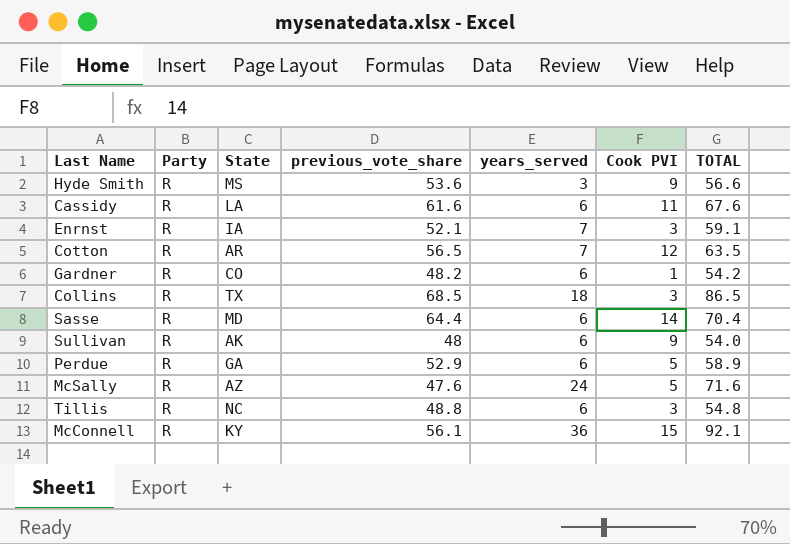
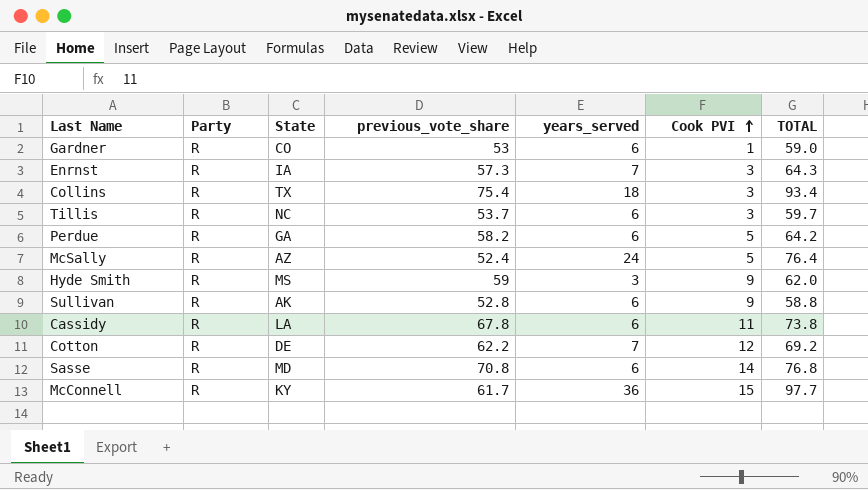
row order: none -> Cook PVI ascending
Gardner | previous_vote_share: 48.2 -> 53
Gardner | TOTAL: 54.2 -> 59.0
Enrnst | previous_vote_share: 52.1 -> 57.3
Enrnst | TOTAL: 59.1 -> 64.3
Collins | previous_vote_share: 68.5 -> 75.4
Collins | TOTAL: 86.5 -> 93.4
Tillis | previous_vote_share: 48.8 -> 53.7
Tillis | TOTAL: 54.8 -> 59.7
Perdue | previous_vote_share: 52.9 -> 58.2
Perdue | TOTAL: 58.9 -> 64.2
McSally | previous_vote_share: 47.6 -> 52.4
McSally | TOTAL: 71.6 -> 76.4
Hyde Smith | previous_vote_share: 53.6 -> 59
Hyde Smith | TOTAL: 56.6 -> 62.0
Sullivan | previous_vote_share: 48 -> 52.8
Sullivan | TOTAL: 54.0 -> 58.8
Cassidy | previous_vote_share: 61.6 -> 67.8
Cassidy | TOTAL: 67.6 -> 73.8
Cotton | State: AR -> DE
Cotton | previous_vote_share: 56.5 -> 62.2
Cotton | TOTAL: 63.5 -> 69.2
Sasse | previous_vote_share: 64.4 -> 70.8
Sasse | TOTAL: 70.4 -> 76.8
McConnell | previous_vote_share: 56.1 -> 61.7
McConnell | TOTAL: 92.1 -> 97.7

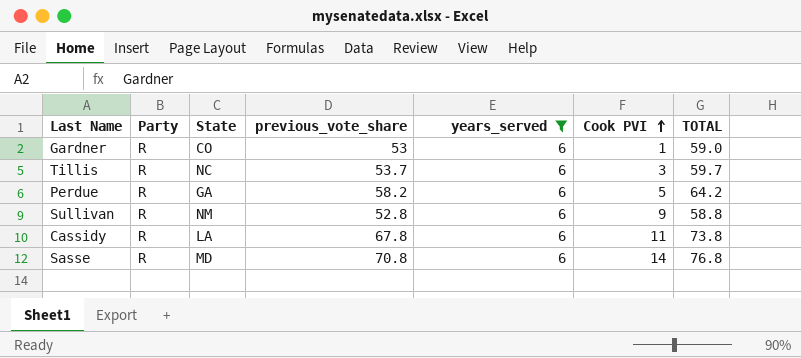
filter: none -> years_served = 6
Sullivan | State: AK -> NM

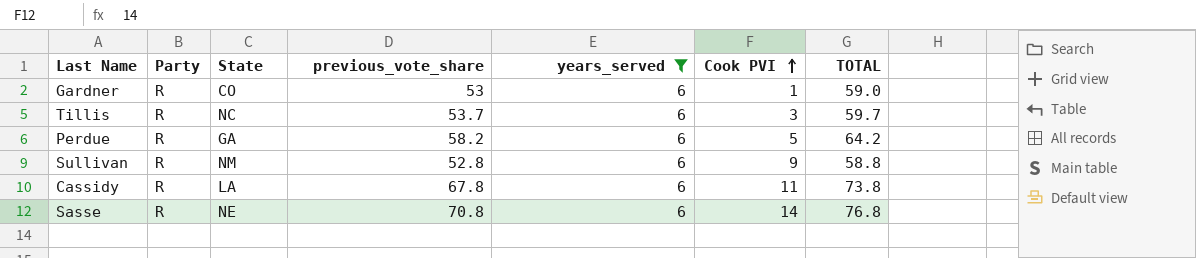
Sasse | State: MD -> NE

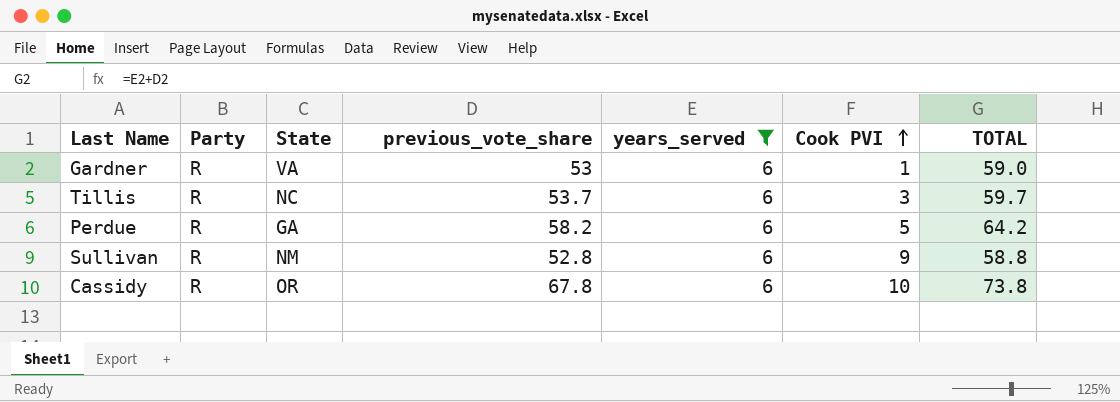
row Sasse: R | NE | 70.8 | 6 | 14 | 76.8 -> none
Gardner | State: CO -> VA
Cassidy | State: LA -> OR
Cassidy | Cook PVI: 11 -> 10

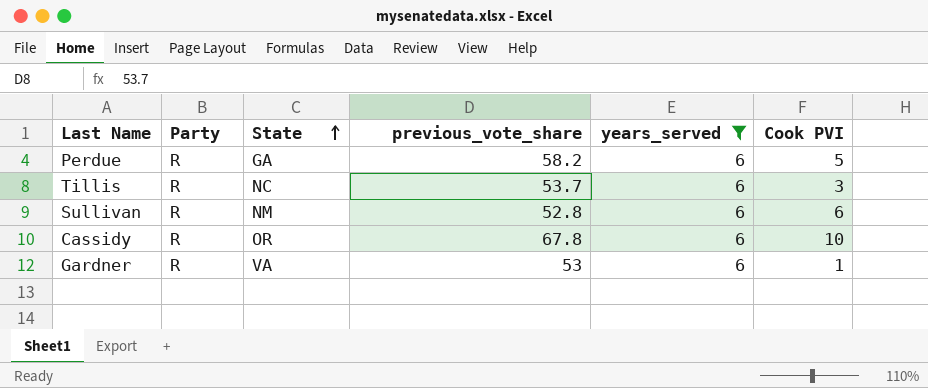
row order: Cook PVI ascending -> State ascending
column TOTAL | formula: [previous_vote_share] + [years_served] -> none
Sullivan | Cook PVI: 9 -> 6

